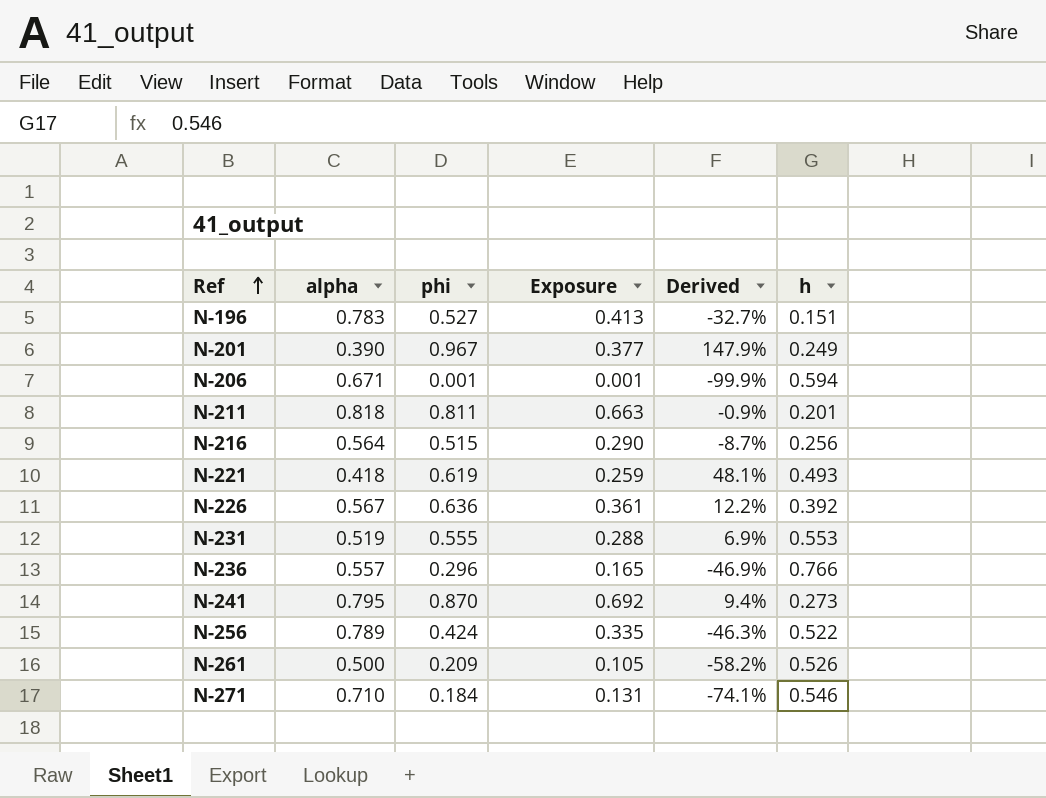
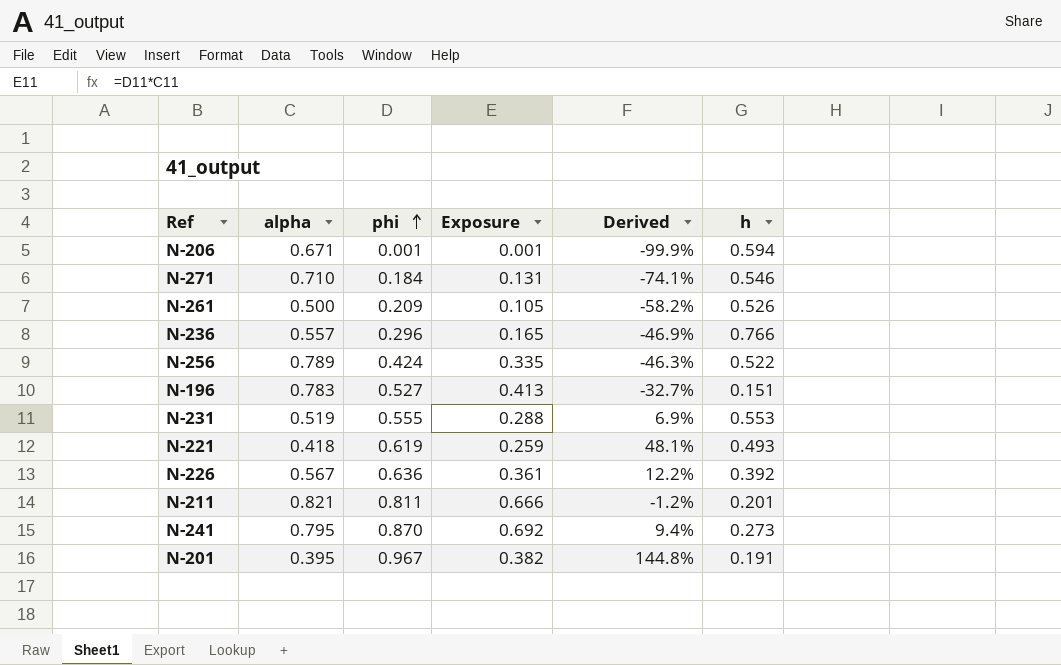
row order: Ref ascending -> phi ascending
row N-216: 0.564 | 0.515 | 0.290 | -8.7% | 0.256 -> none
N-211 | alpha: 0.818 -> 0.821
N-211 | Exposure: 0.663 -> 0.666
N-211 | Derived: -0.9% -> -1.2%
N-201 | alpha: 0.390 -> 0.395
N-201 | Exposure: 0.377 -> 0.382
N-201 | Derived: 147.9% -> 144.8%
N-201 | h: 0.249 -> 0.191

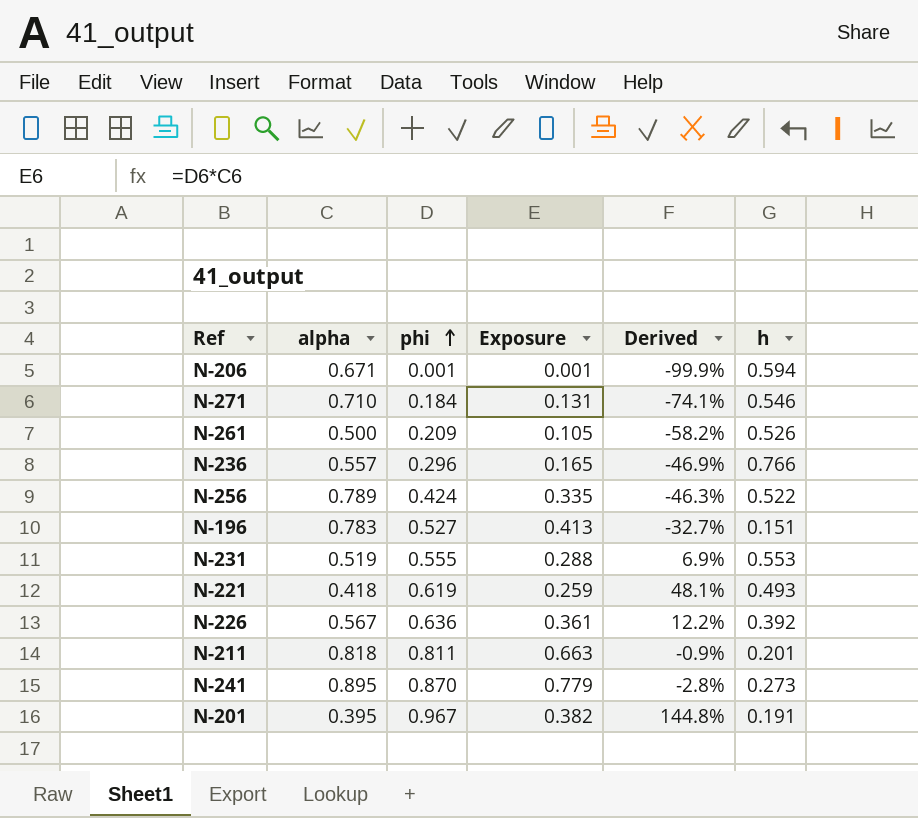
N-211 | alpha: 0.821 -> 0.818
N-211 | Exposure: 0.666 -> 0.663
N-211 | Derived: -1.2% -> -0.9%
N-241 | alpha: 0.795 -> 0.895
N-241 | Exposure: 0.692 -> 0.779
N-241 | Derived: 9.4% -> -2.8%

